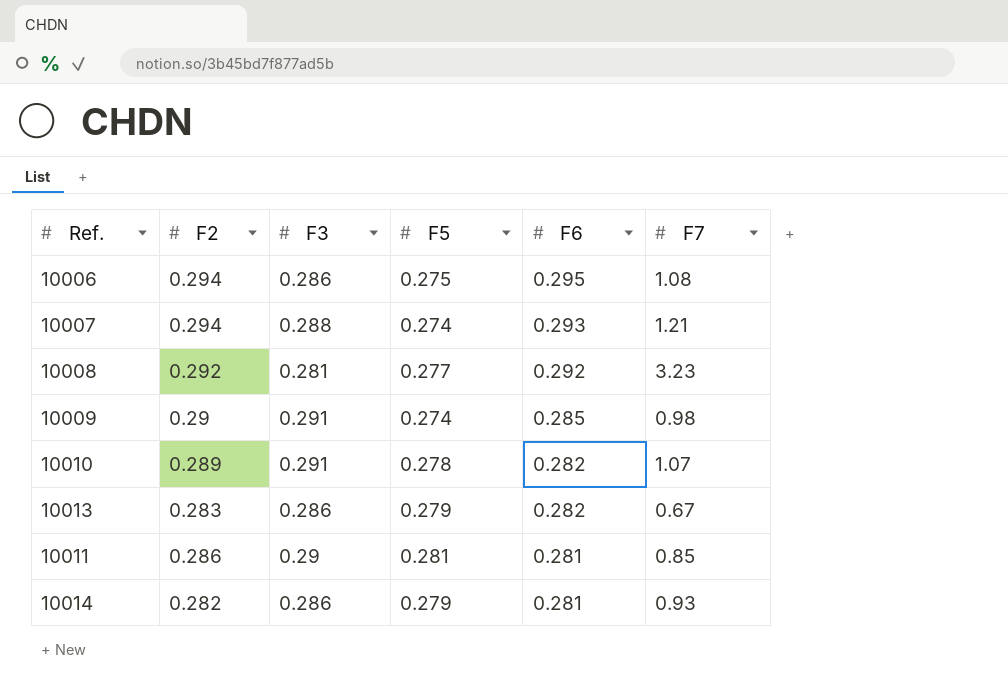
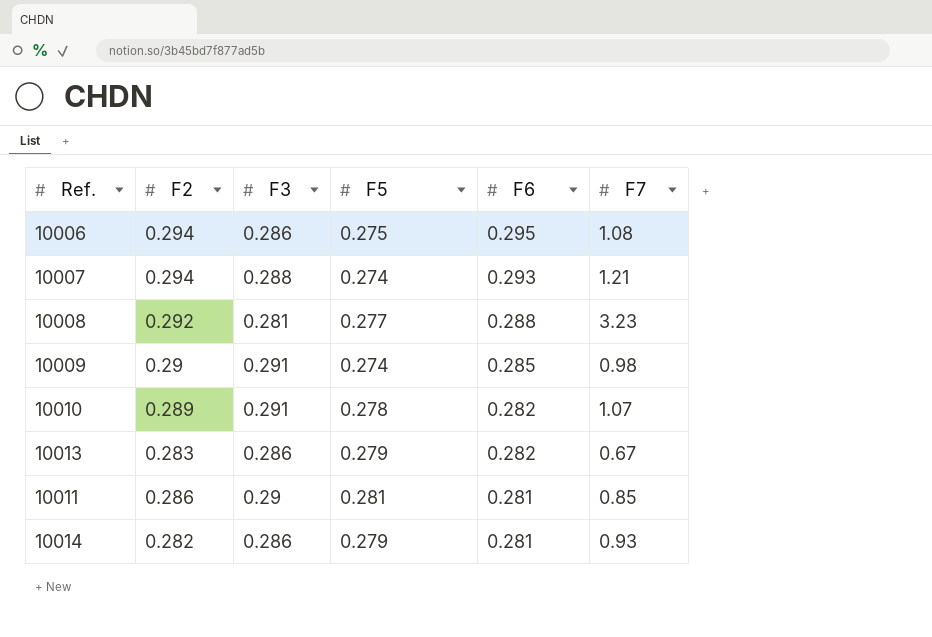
10008 | F6: 0.292 -> 0.288

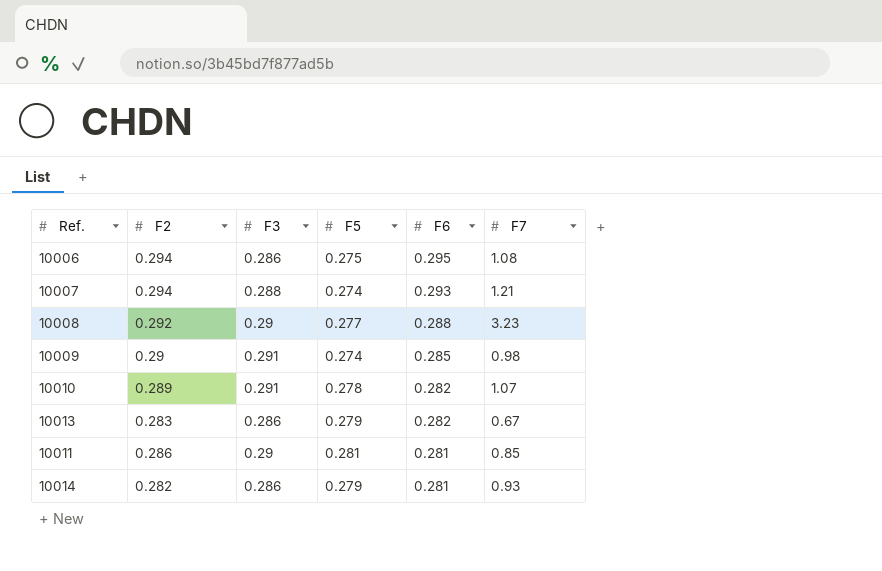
10008 | F3: 0.281 -> 0.29

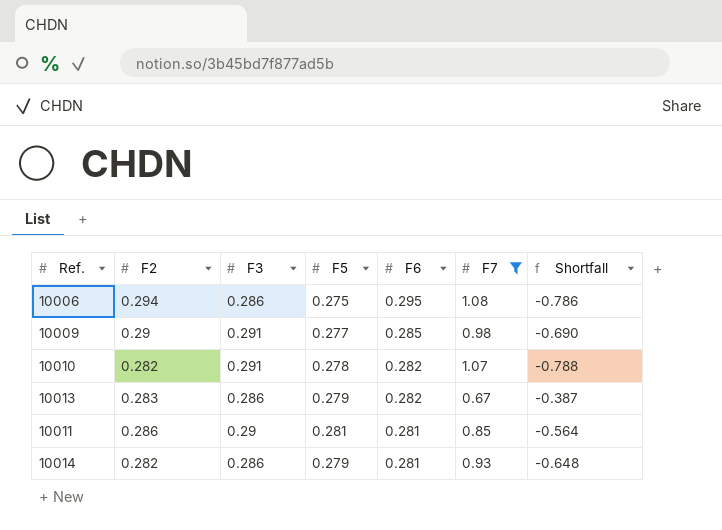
filter: none -> F7 <= 1.08
column Shortfall | formula: none -> [F2] - [F7]
10009 | F5: 0.274 -> 0.277
10010 | F2: 0.289 -> 0.282

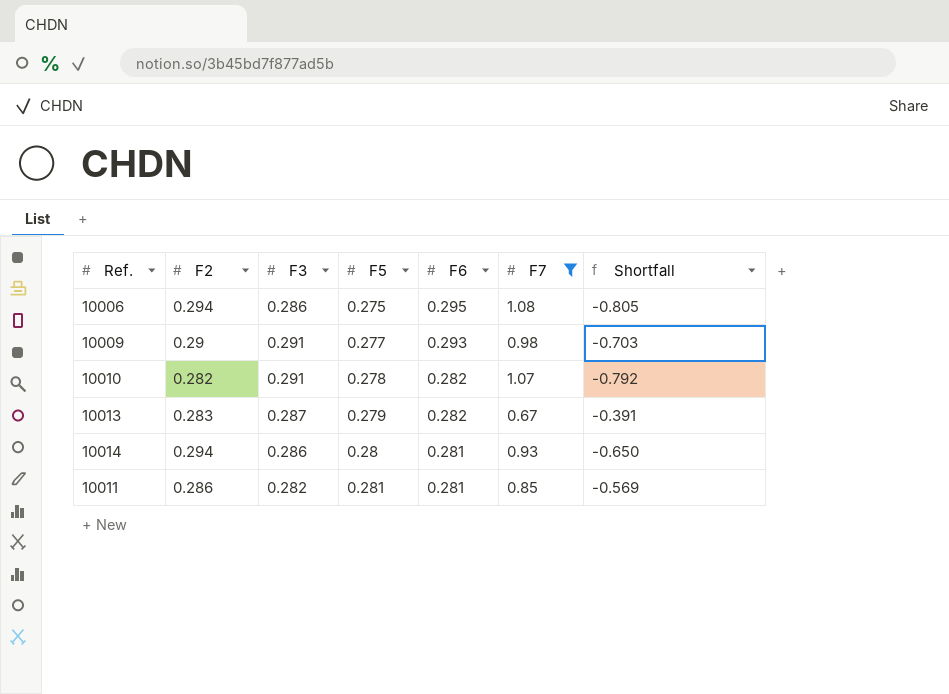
row order: F6 descending -> F5 ascending
column Shortfall | formula: [F2] - [F7] -> [F5] - [F7]
10009 | F6: 0.285 -> 0.293
10013 | F3: 0.286 -> 0.287
10014 | F2: 0.282 -> 0.294
10014 | F5: 0.279 -> 0.28
10011 | F3: 0.29 -> 0.282

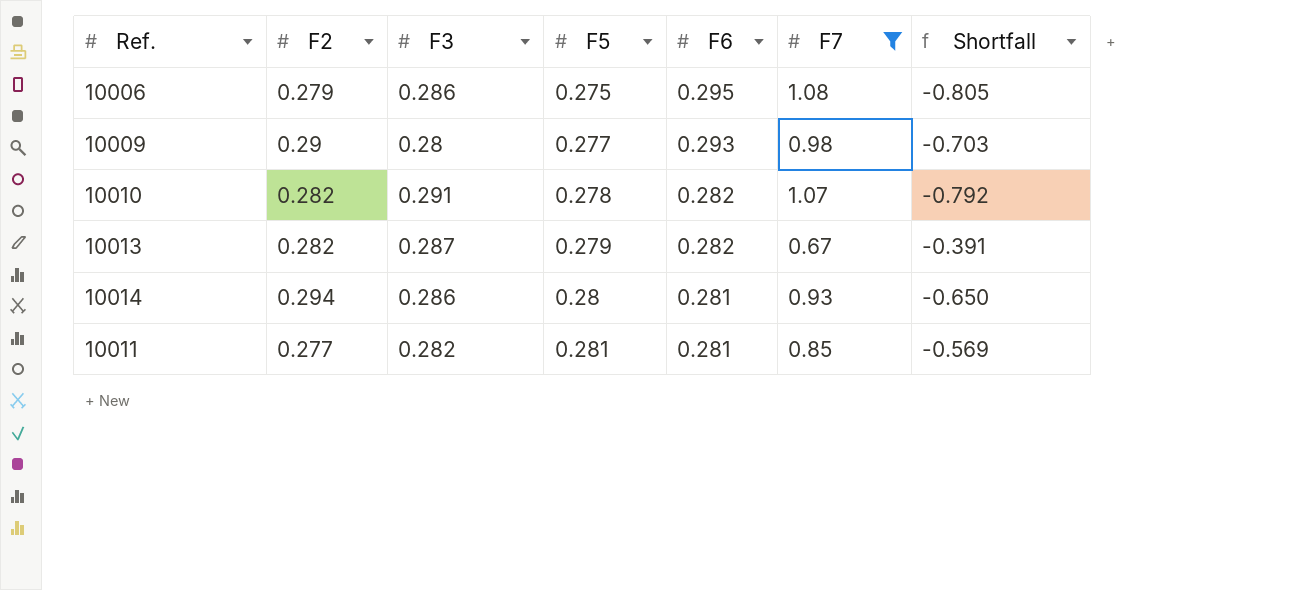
10006 | F2: 0.294 -> 0.279
10009 | F3: 0.291 -> 0.28
10013 | F2: 0.283 -> 0.282
10011 | F2: 0.286 -> 0.277

